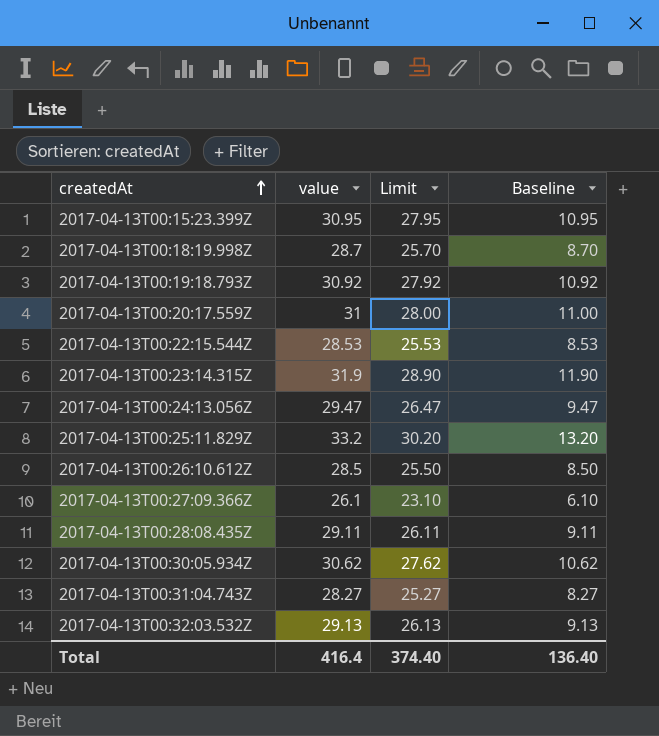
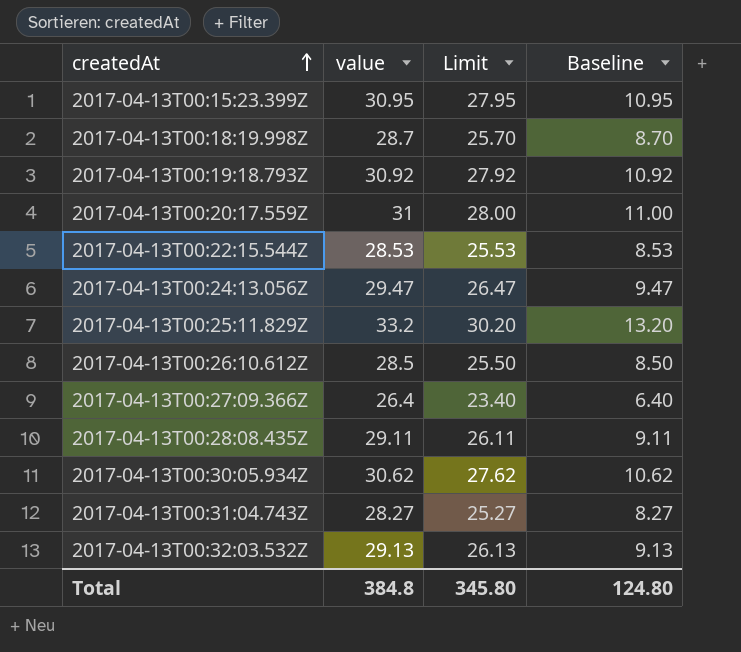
row 2017-04-13T00:23:14.315Z: 31.9 | 28.90 | 11.90 -> none
2017-04-13T00:27:09.366Z | value: 26.1 -> 26.4
2017-04-13T00:27:09.366Z | Limit: 23.10 -> 23.40
2017-04-13T00:27:09.366Z | Baseline: 6.10 -> 6.40
Total | value: 416.4 -> 384.8
Total | Limit: 374.40 -> 345.80
Total | Baseline: 136.40 -> 124.80

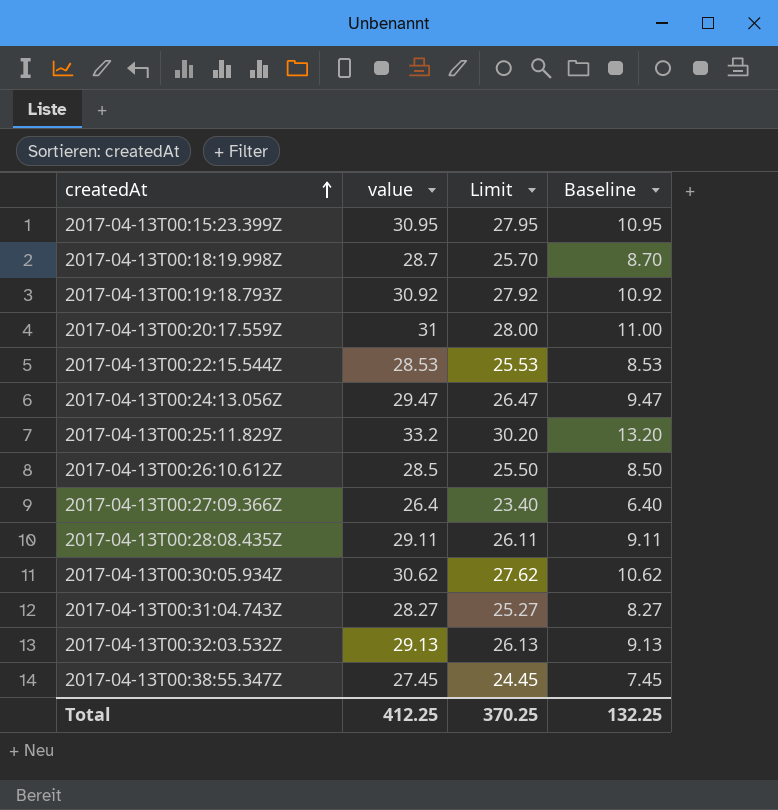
row 2017-04-13T00:38:55.347Z: none -> 27.45 | 24.45 | 7.45
Total | value: 384.8 -> 412.25
Total | Limit: 345.80 -> 370.25
Total | Baseline: 124.80 -> 132.25

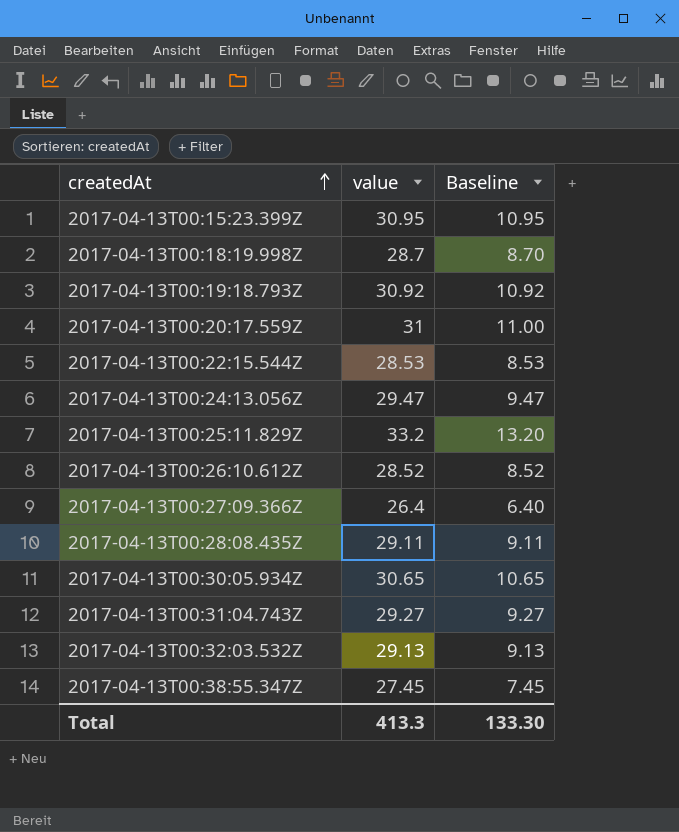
column Limit | formula: [value] - 3 -> none
2017-04-13T00:26:10.612Z | value: 28.5 -> 28.52
2017-04-13T00:26:10.612Z | Baseline: 8.50 -> 8.52
2017-04-13T00:30:05.934Z | value: 30.62 -> 30.65
2017-04-13T00:30:05.934Z | Baseline: 10.62 -> 10.65
2017-04-13T00:31:04.743Z | value: 28.27 -> 29.27
2017-04-13T00:31:04.743Z | Baseline: 8.27 -> 9.27
Total | value: 412.25 -> 413.3
Total | Baseline: 132.25 -> 133.30

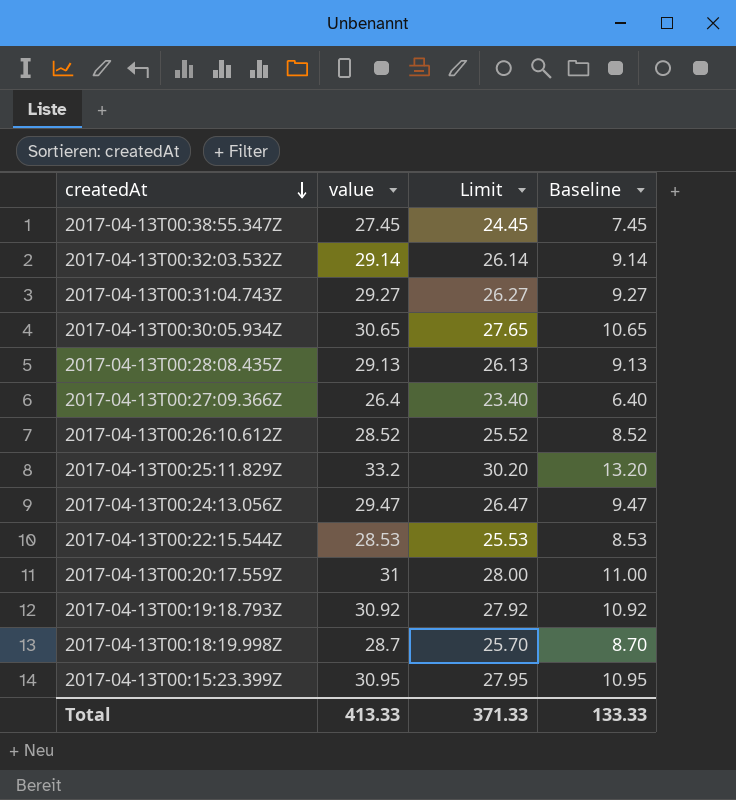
row order: createdAt ascending -> createdAt descending
column Limit | formula: none -> [value] - 3
2017-04-13T00:32:03.532Z | value: 29.13 -> 29.14
2017-04-13T00:32:03.532Z | Baseline: 9.13 -> 9.14
2017-04-13T00:28:08.435Z | value: 29.11 -> 29.13
2017-04-13T00:28:08.435Z | Baseline: 9.11 -> 9.13
Total | value: 413.3 -> 413.33
Total | Baseline: 133.30 -> 133.33

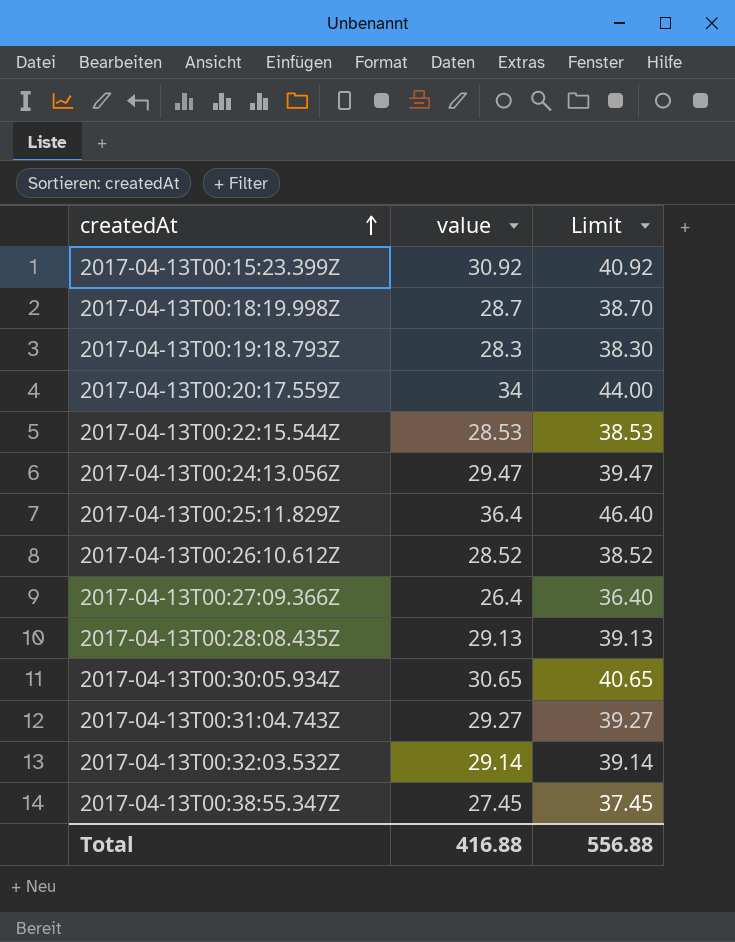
row order: createdAt descending -> createdAt ascending
column Baseline | formula: [value] - 20 -> none
column Limit | formula: [value] - 3 -> [value] + 10
2017-04-13T00:15:23.399Z | value: 30.95 -> 30.92
2017-04-13T00:19:18.793Z | value: 30.92 -> 28.3
2017-04-13T00:20:17.559Z | value: 31 -> 34
2017-04-13T00:25:11.829Z | value: 33.2 -> 36.4
Total | value: 413.33 -> 416.88
Total | Limit: 371.33 -> 556.88

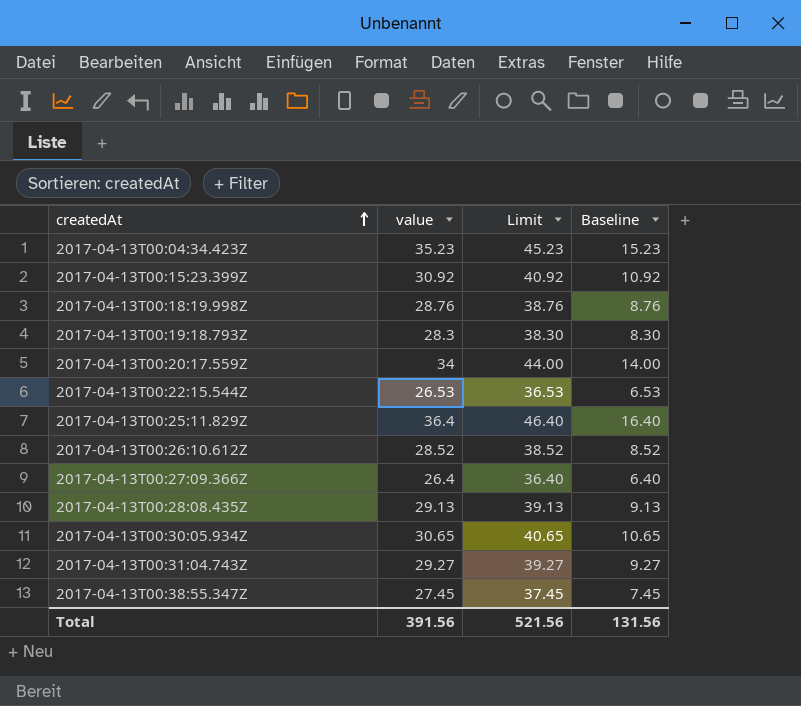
column Baseline | formula: none -> [value] - 20
row 2017-04-13T00:24:13.056Z: 29.47 | 39.47 -> none
row 2017-04-13T00:32:03.532Z: 29.14 | 39.14 -> none
row 2017-04-13T00:04:34.423Z: none -> 35.23 | 45.23 | 15.23
2017-04-13T00:18:19.998Z | value: 28.7 -> 28.76
2017-04-13T00:18:19.998Z | Limit: 38.70 -> 38.76
2017-04-13T00:22:15.544Z | value: 28.53 -> 26.53
2017-04-13T00:22:15.544Z | Limit: 38.53 -> 36.53
Total | value: 416.88 -> 391.56
Total | Limit: 556.88 -> 521.56

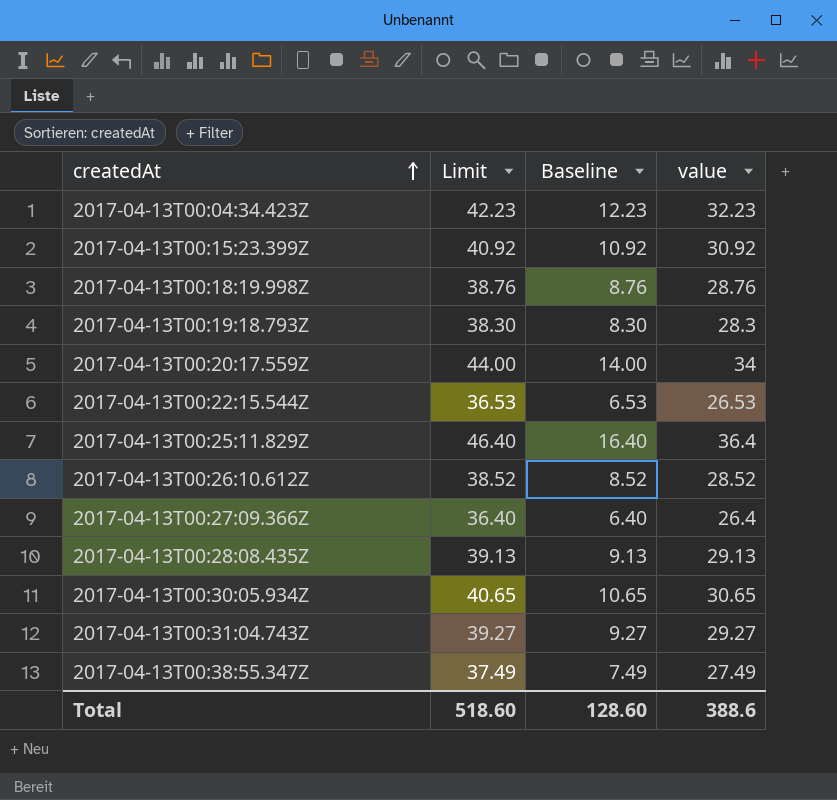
column value | position: 2 -> 4
2017-04-13T00:04:34.423Z | Limit: 45.23 -> 42.23
2017-04-13T00:04:34.423Z | Baseline: 15.23 -> 12.23
2017-04-13T00:04:34.423Z | value: 35.23 -> 32.23
2017-04-13T00:38:55.347Z | Limit: 37.45 -> 37.49
2017-04-13T00:38:55.347Z | Baseline: 7.45 -> 7.49
2017-04-13T00:38:55.347Z | value: 27.45 -> 27.49
Total | Limit: 521.56 -> 518.60
Total | Baseline: 131.56 -> 128.60
Total | value: 391.56 -> 388.6

